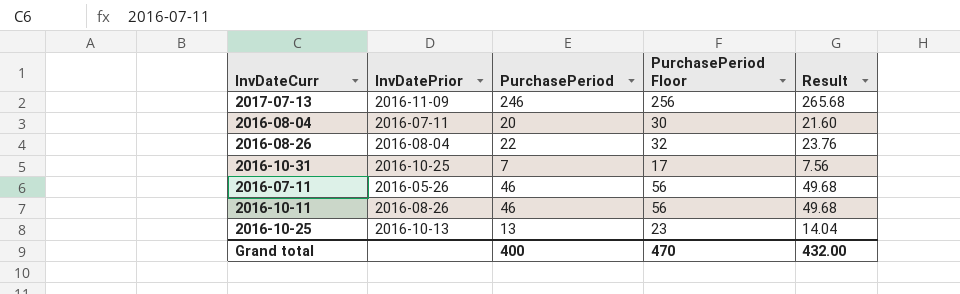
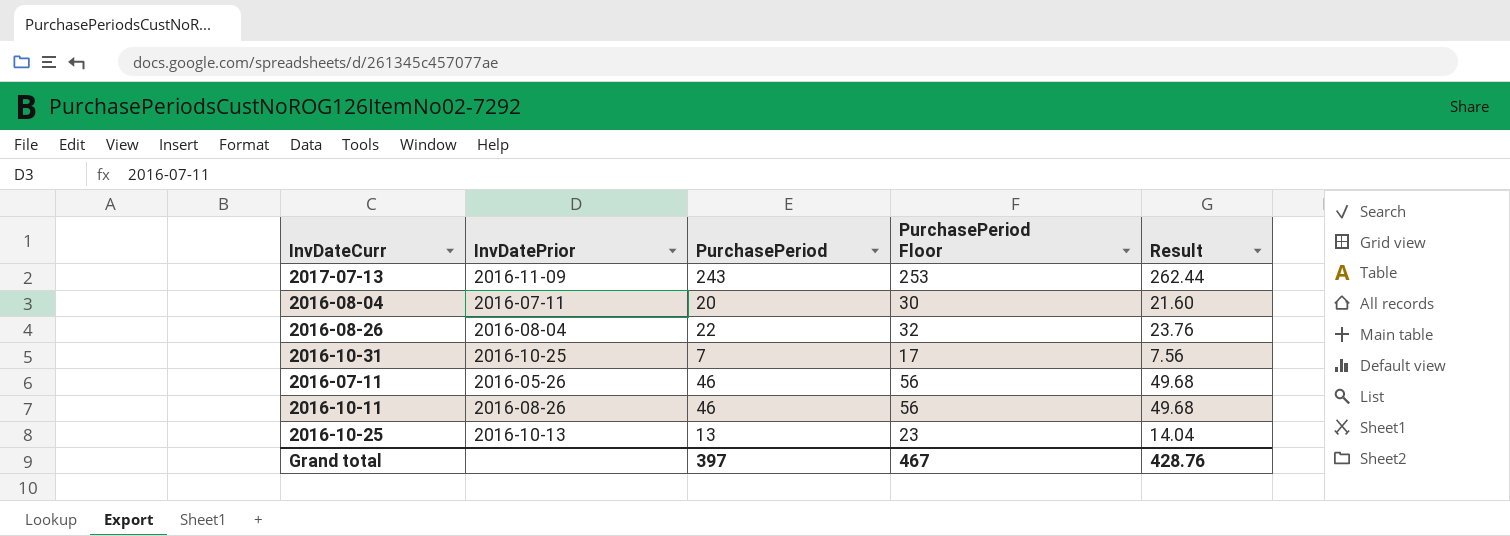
2017-07-13 | PurchasePeriod: 246 -> 243
2017-07-13 | PurchasePeriod Floor: 256 -> 253
2017-07-13 | Result: 265.68 -> 262.44
Grand total | PurchasePeriod: 400 -> 397
Grand total | PurchasePeriod Floor: 470 -> 467
Grand total | Result: 432.00 -> 428.76

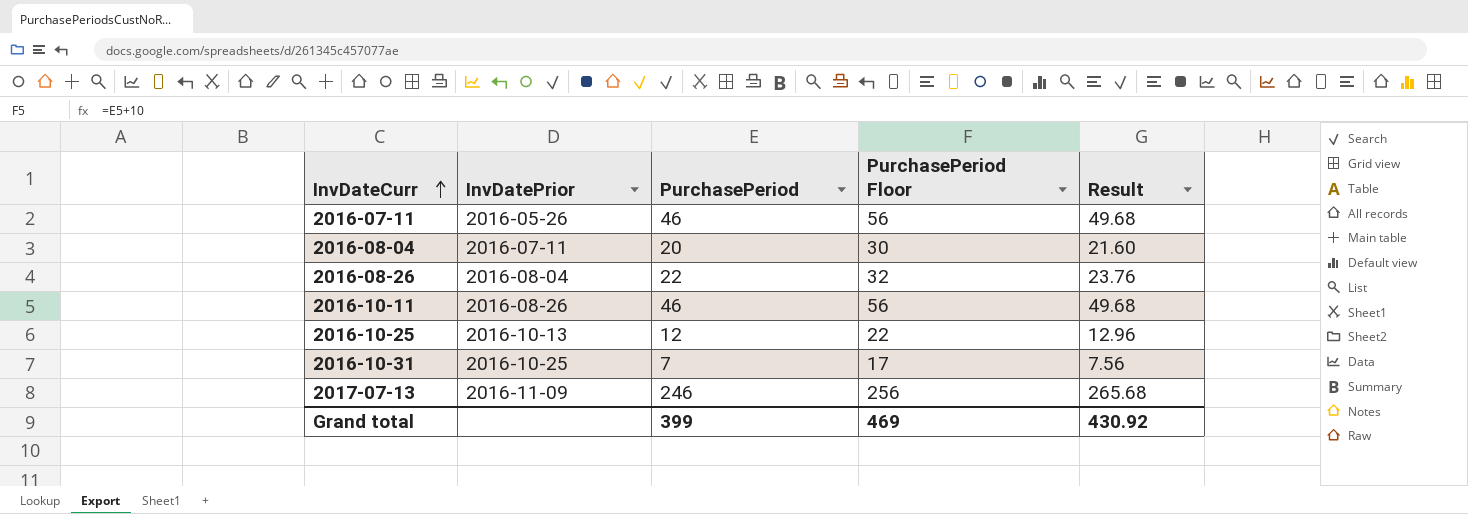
row order: none -> InvDateCurr ascending
2016-10-25 | PurchasePeriod: 13 -> 12
2016-10-25 | PurchasePeriod Floor: 23 -> 22
2016-10-25 | Result: 14.04 -> 12.96
2017-07-13 | PurchasePeriod: 243 -> 246
2017-07-13 | PurchasePeriod Floor: 253 -> 256
2017-07-13 | Result: 262.44 -> 265.68
Grand total | PurchasePeriod: 397 -> 399
Grand total | PurchasePeriod Floor: 467 -> 469
Grand total | Result: 428.76 -> 430.92

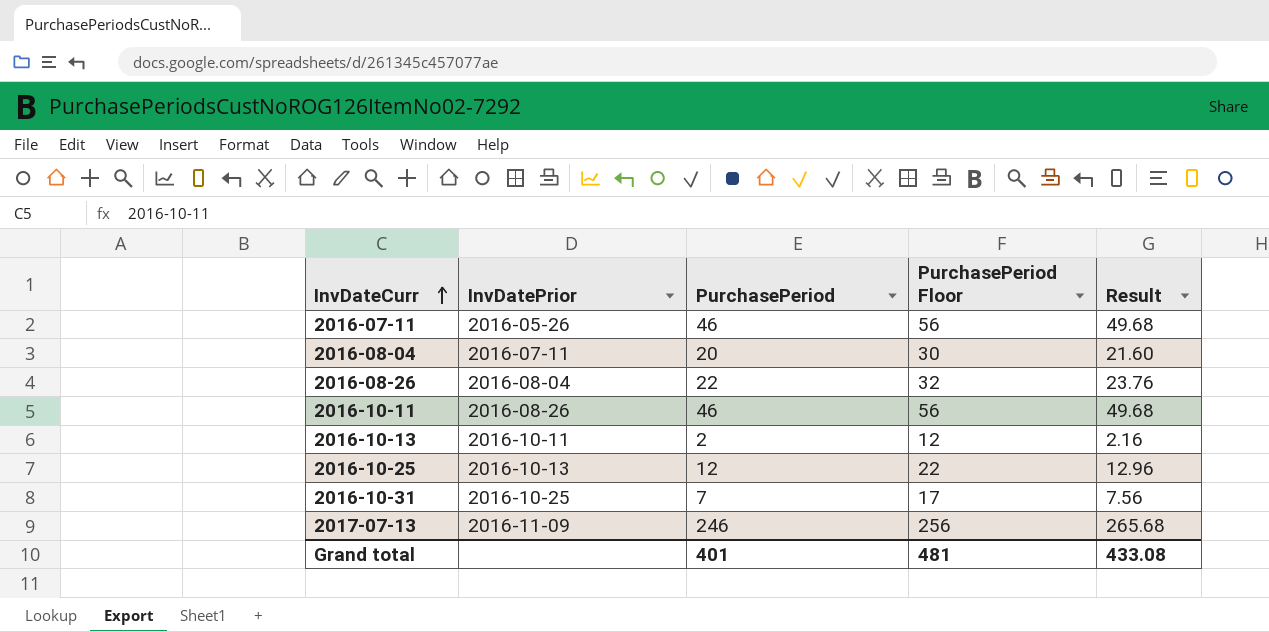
row 2016-10-13: none -> 2016-10-11 | 2 | 12 | 2.16
Grand total | PurchasePeriod: 399 -> 401
Grand total | PurchasePeriod Floor: 469 -> 481
Grand total | Result: 430.92 -> 433.08

